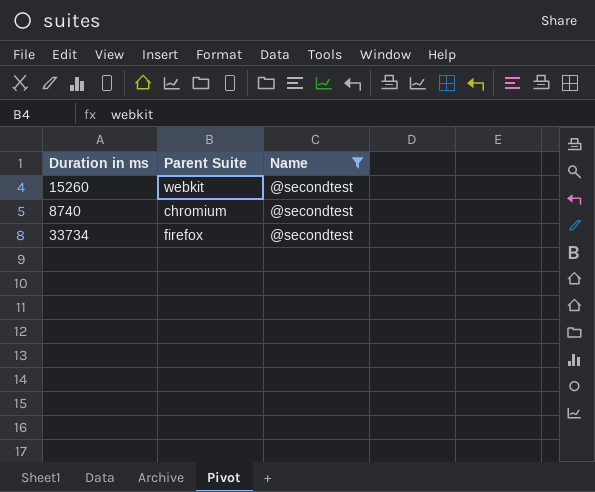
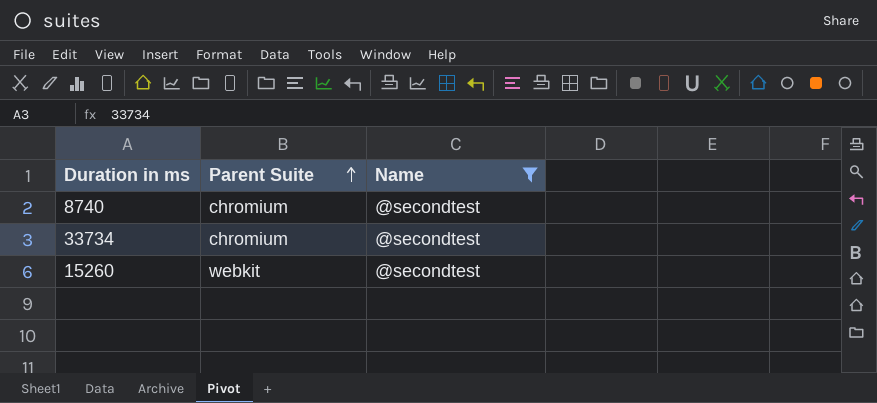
row order: none -> Parent Suite ascending
33734 | Parent Suite: firefox -> chromium

